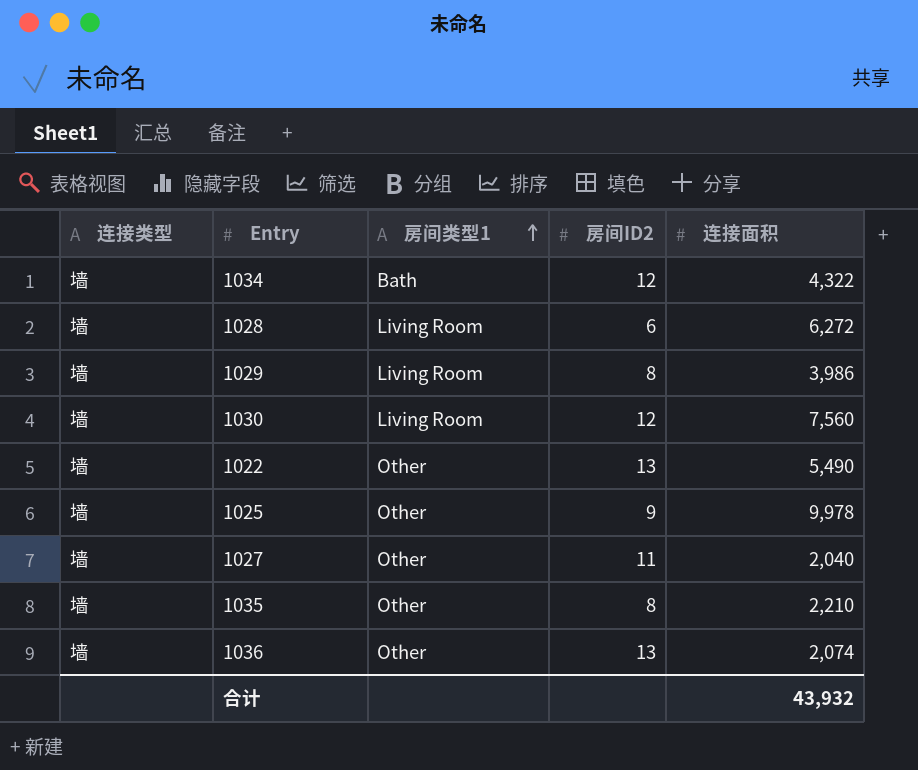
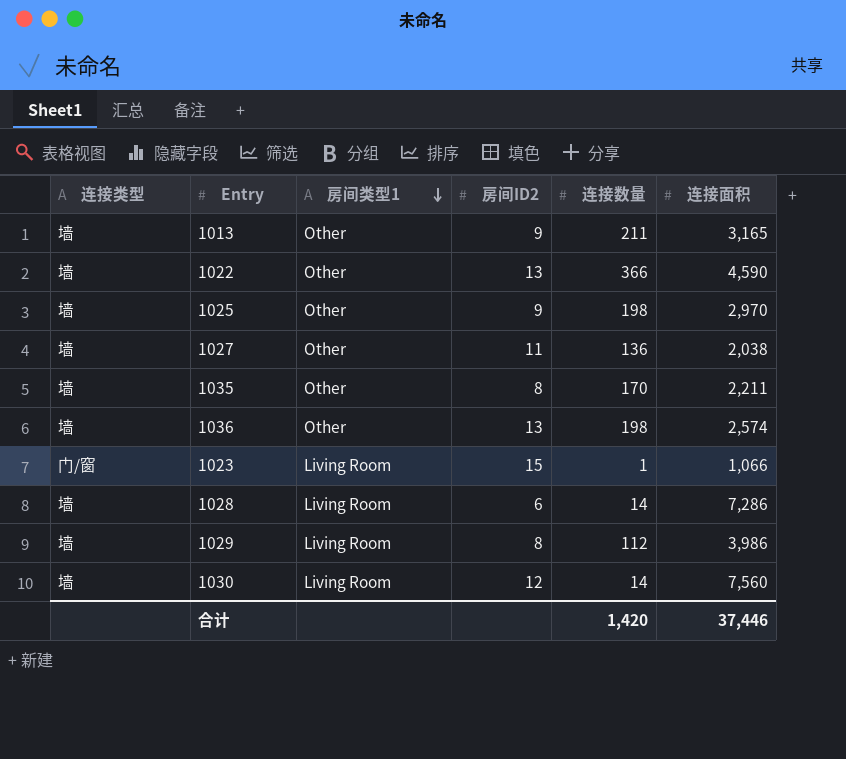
row order: 房间类型1 ascending -> 房间类型1 descending
column 连接数量 | position: none -> 5
row 1034: 墙 | Bath | 12 | 4,322 -> none
row 1013: none -> 墙 | Other | 9 | 211 | 3,165
1022 | 连接面积: 5,490 -> 4,590
1025 | 连接面积: 9,978 -> 2,970
1027 | 连接面积: 2,040 -> 2,038
1035 | 连接面积: 2,210 -> 2,211
1036 | 连接面积: 2,074 -> 2,574
row 1023: none -> 门/窗 | Living Room | 15 | 1 | 1,066
1028 | 连接面积: 6,272 -> 7,286
合计 | 连接面积: 43,932 -> 37,446

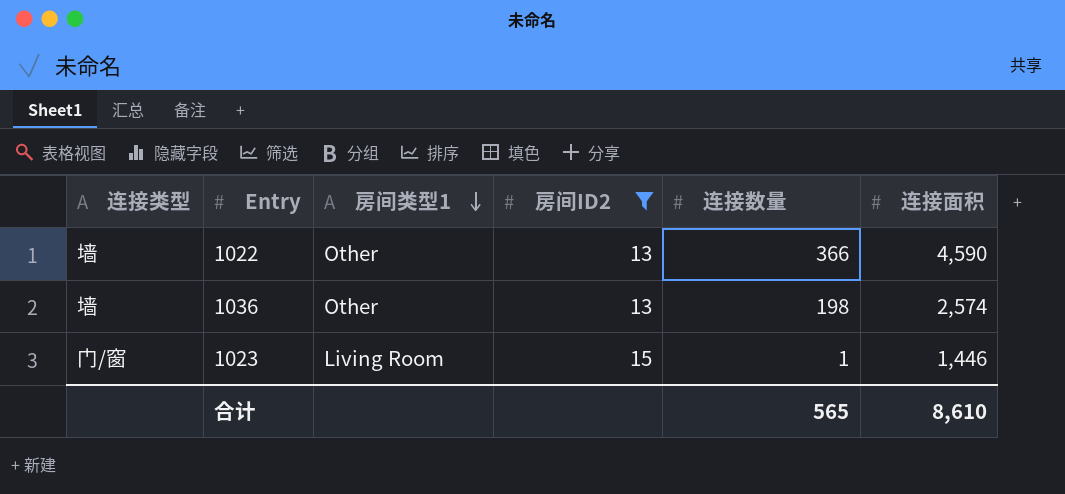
filter: none -> 房间ID2 >= 13
1023 | 连接面积: 1,066 -> 1,446
合计 | 连接数量: 1,420 -> 565
合计 | 连接面积: 37,446 -> 8,610

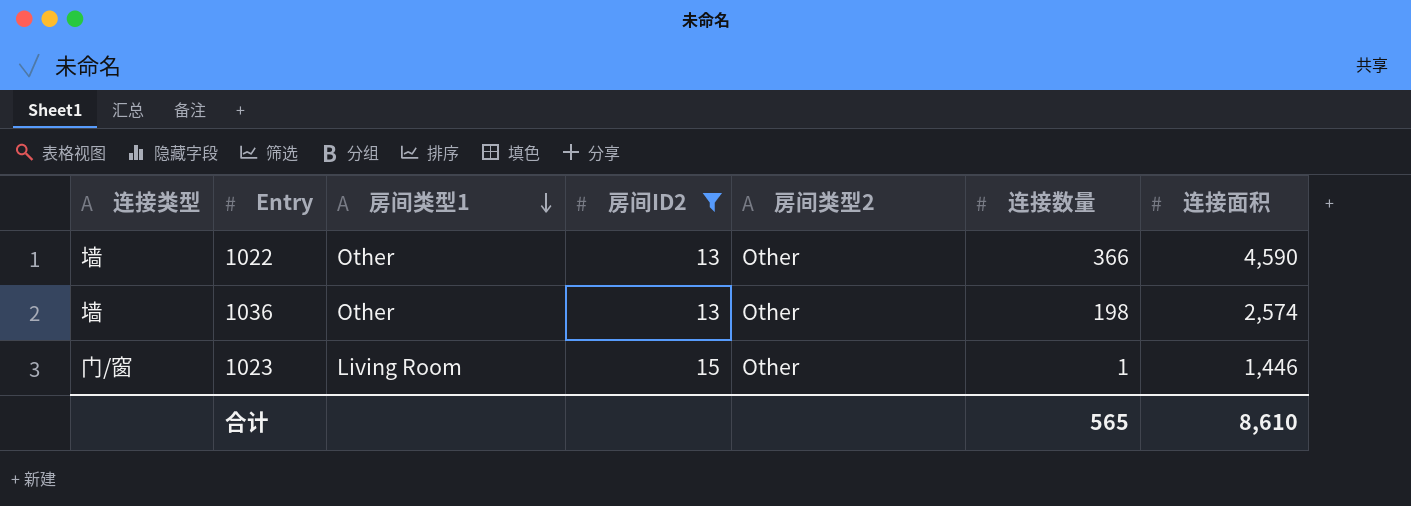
column 房间类型2 | position: none -> 5

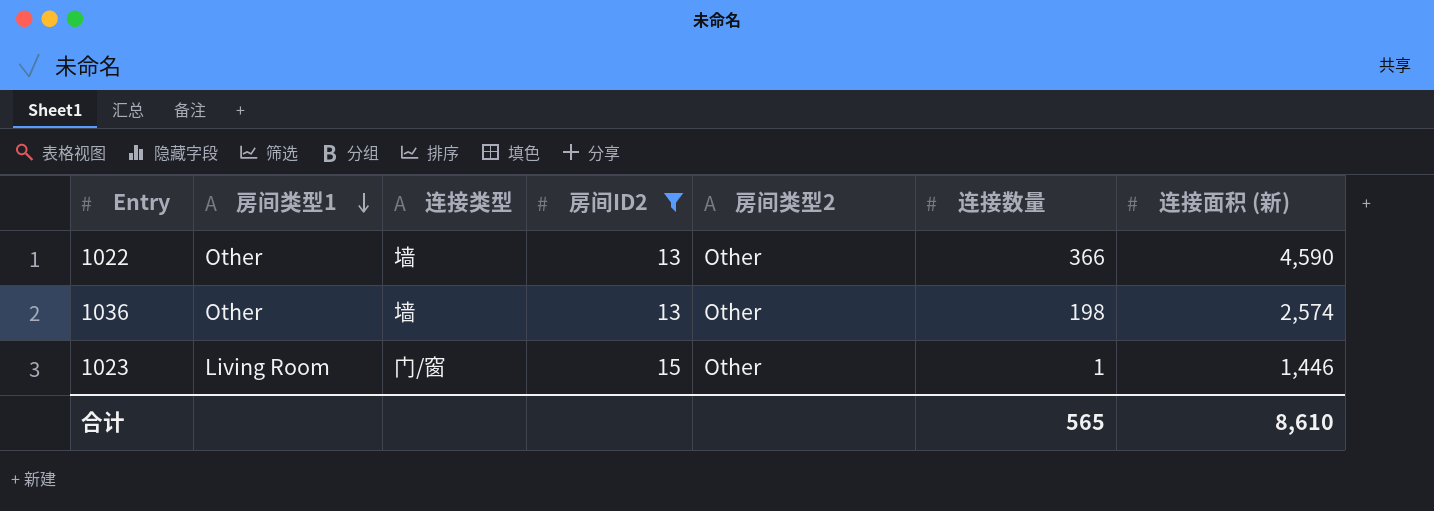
column 连接类型 | position: 1 -> 3
column name: 连接面积 -> 连接面积 (新)

